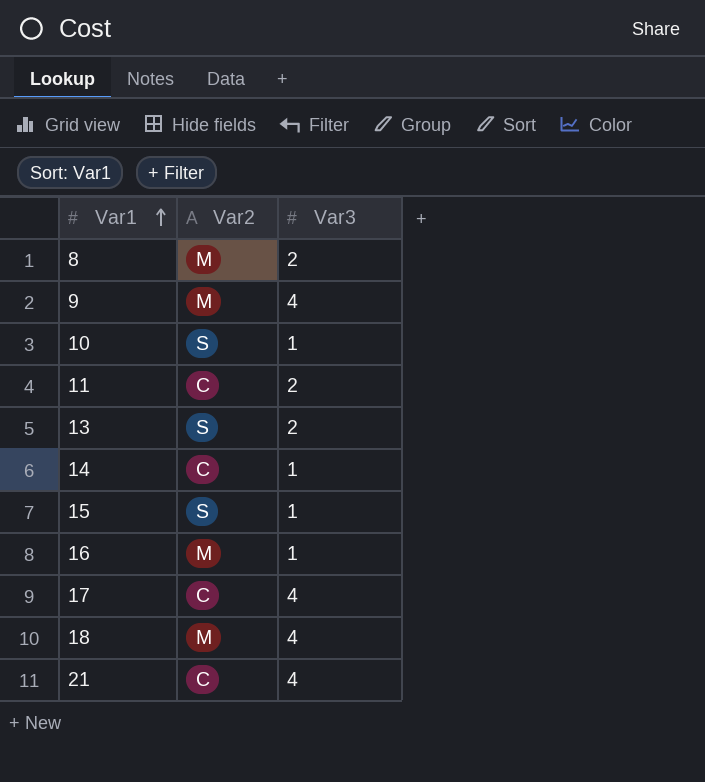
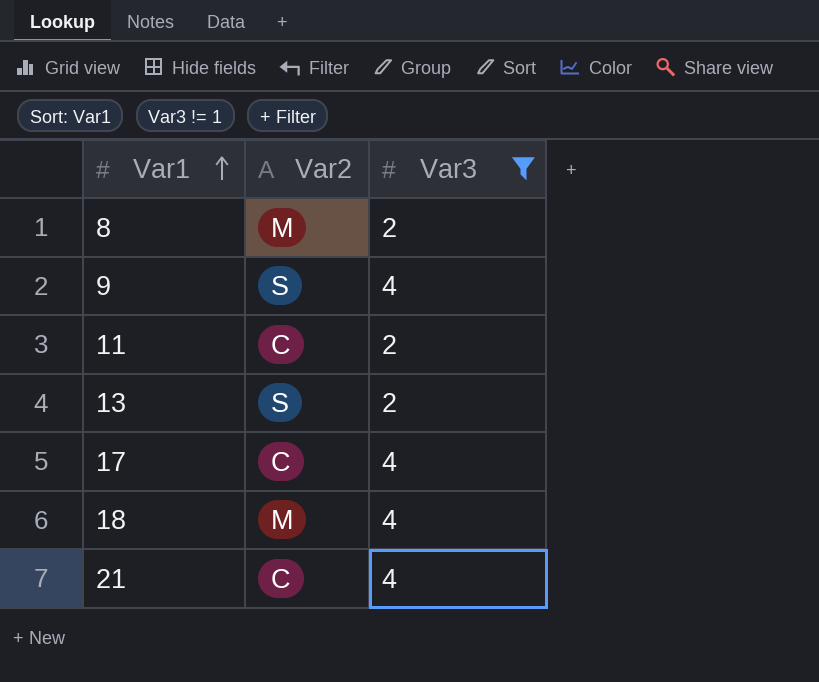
filter: none -> Var3 != 1
9 | Var2: M -> S

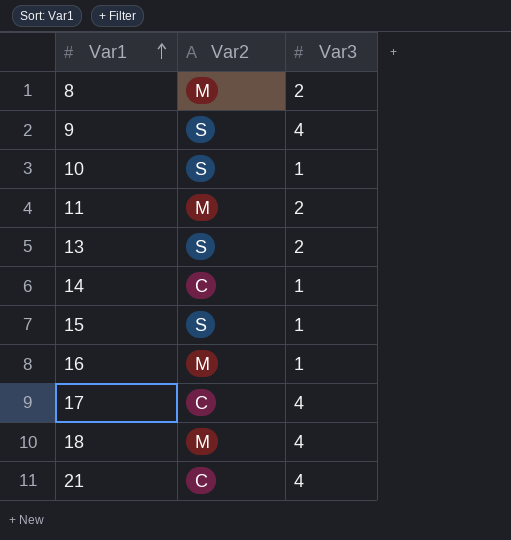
filter: Var3 != 1 -> none
11 | Var2: C -> M

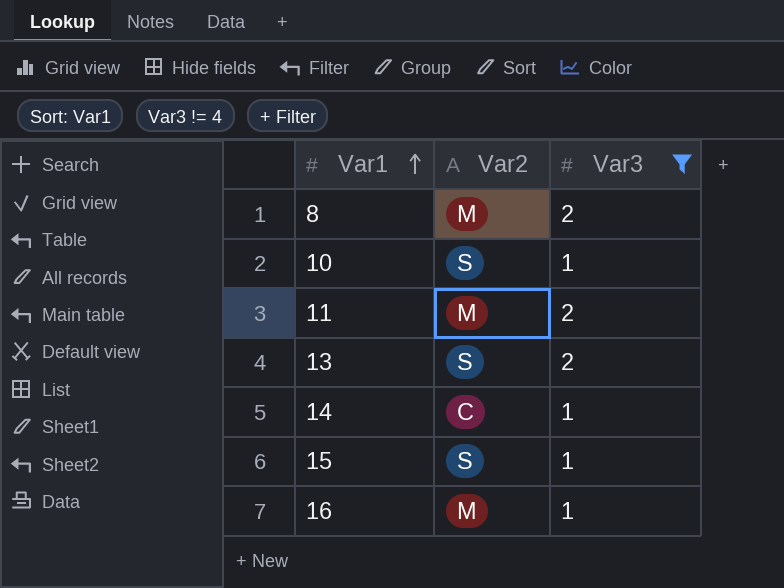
filter: none -> Var3 != 4

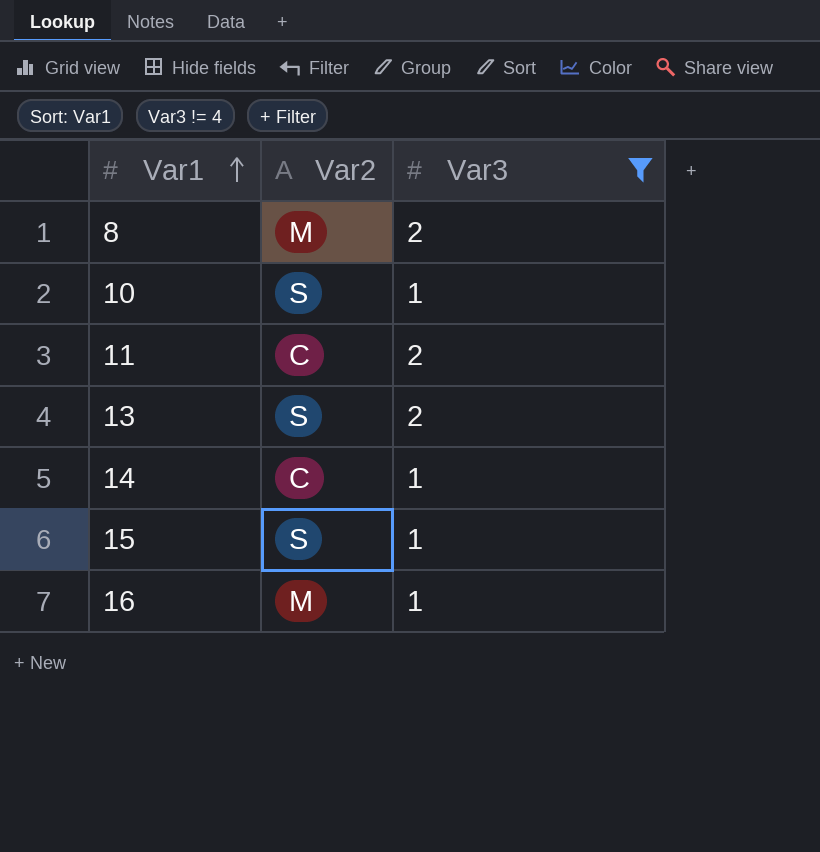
11 | Var2: M -> C

